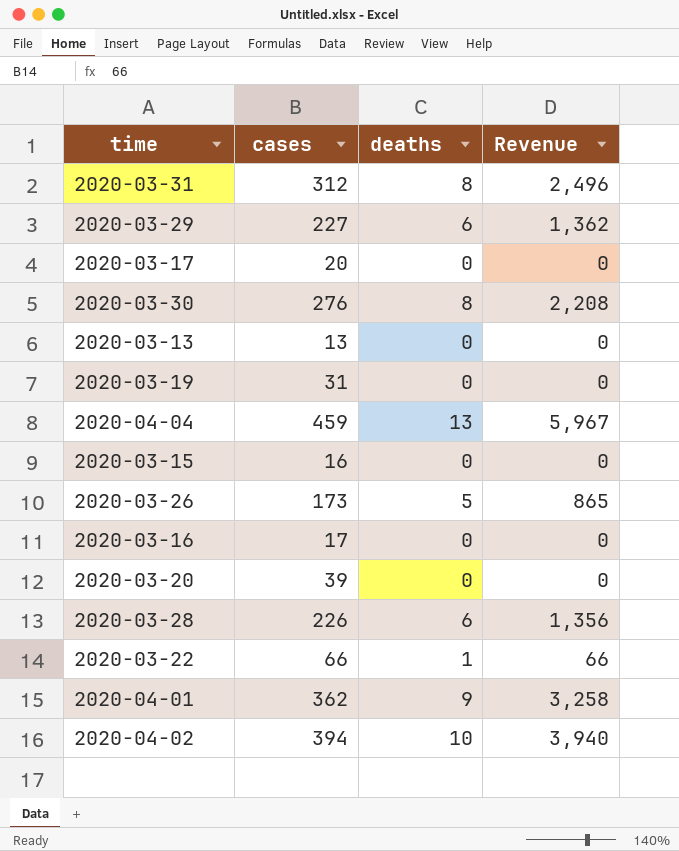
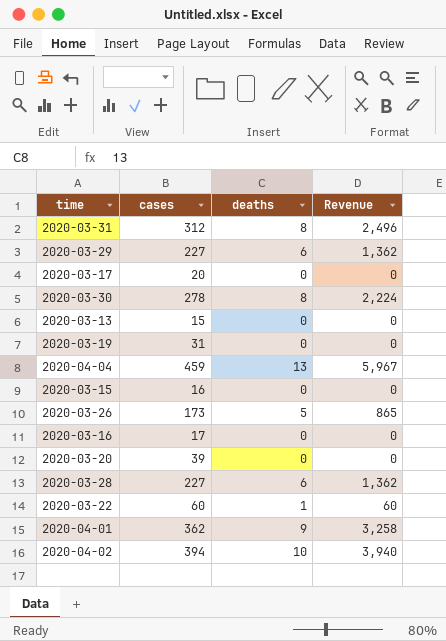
2020-03-30 | cases: 276 -> 278
2020-03-30 | Revenue: 2,208 -> 2,224
2020-03-13 | cases: 13 -> 15
2020-03-28 | cases: 226 -> 227
2020-03-28 | Revenue: 1,356 -> 1,362
2020-03-22 | cases: 66 -> 60
2020-03-22 | Revenue: 66 -> 60

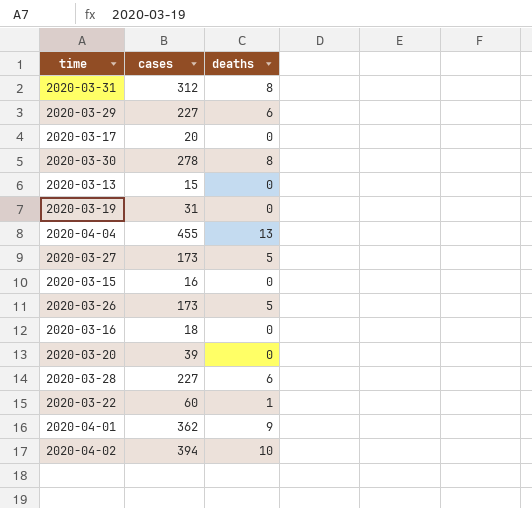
column Revenue | formula: [cases] * [deaths] -> none
2020-04-04 | cases: 459 -> 455
row 2020-03-27: none -> 173 | 5
2020-03-16 | cases: 17 -> 18

